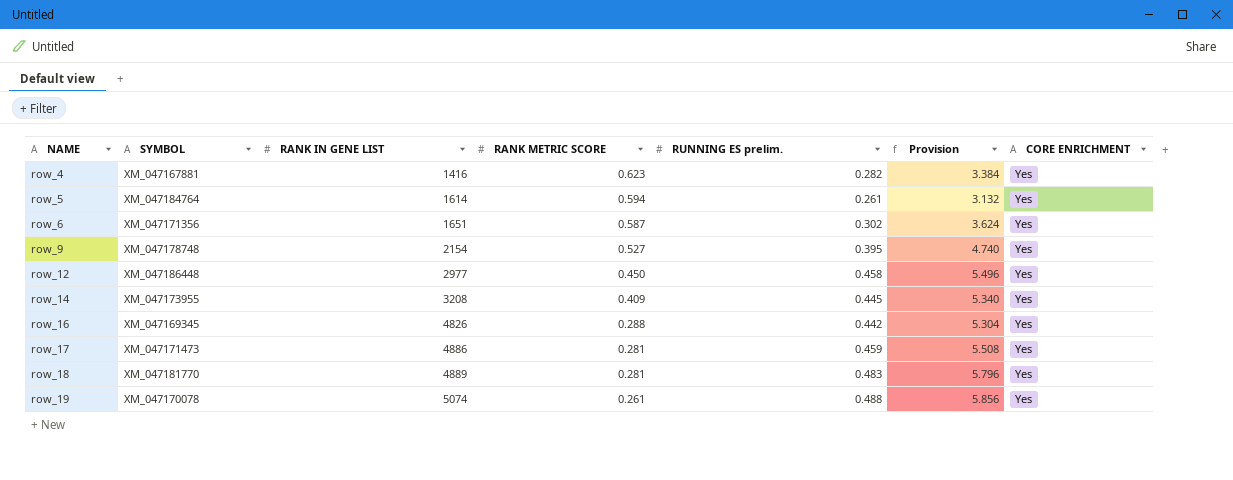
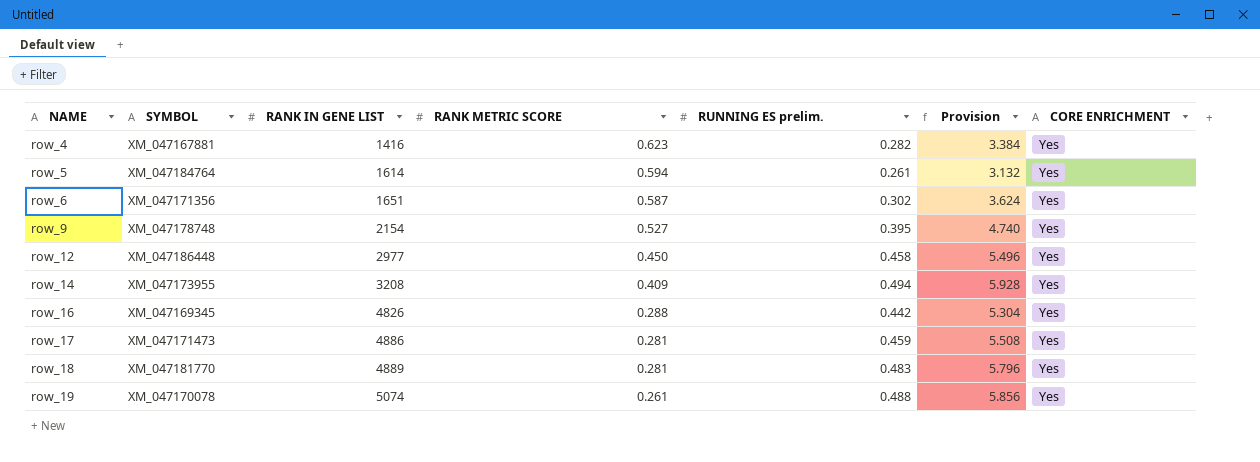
row_14 | RUNNING ES prelim.: 0.445 -> 0.494
row_14 | Provision: 5.340 -> 5.928

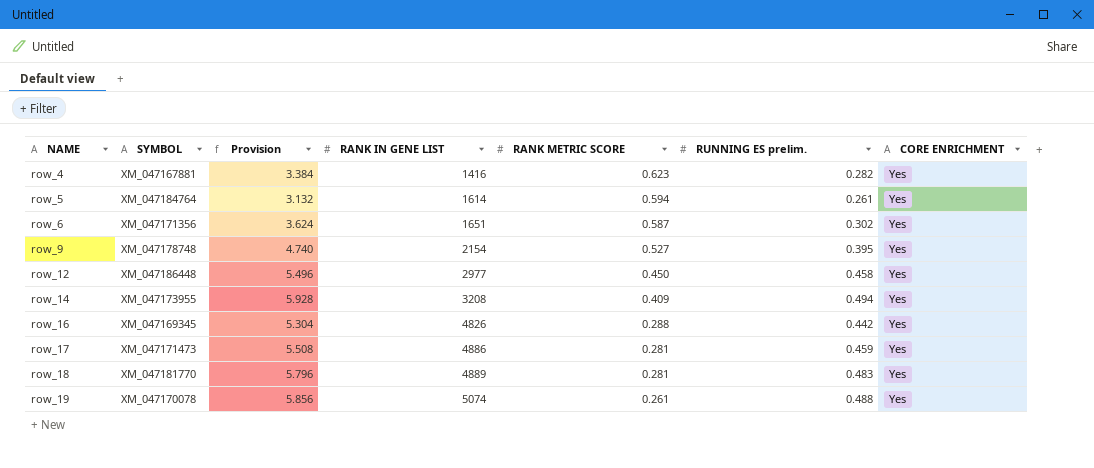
column Provision | position: 6 -> 3

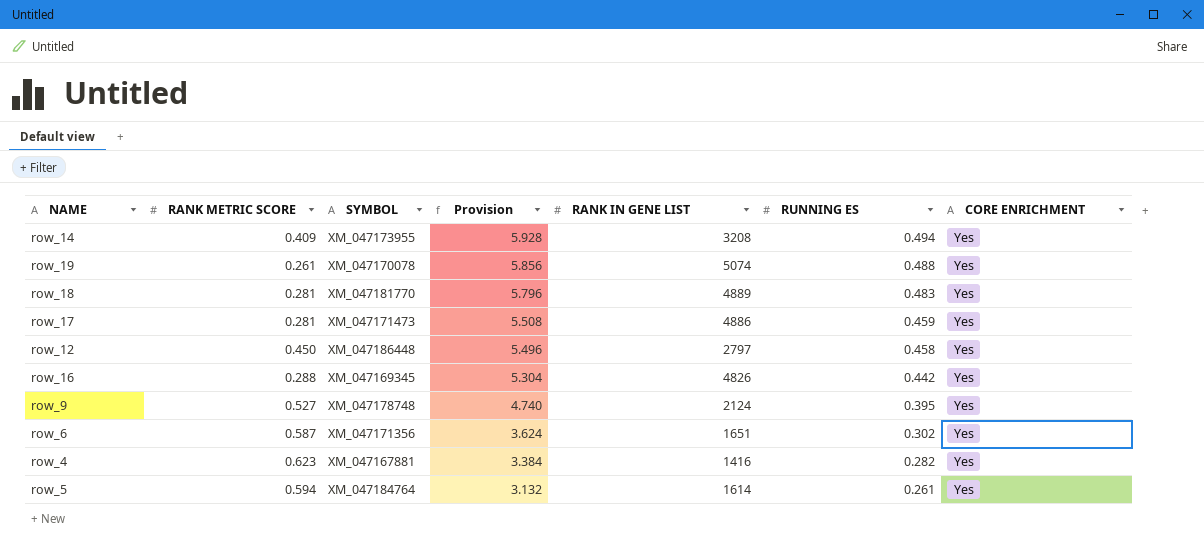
row order: NAME ascending -> Provision descending
column RANK METRIC SCORE | position: 5 -> 2
column name: RUNNING ES prelim. -> RUNNING ES
row_12 | RANK IN GENE LIST: 2977 -> 2797
row_9 | RANK IN GENE LIST: 2154 -> 2124

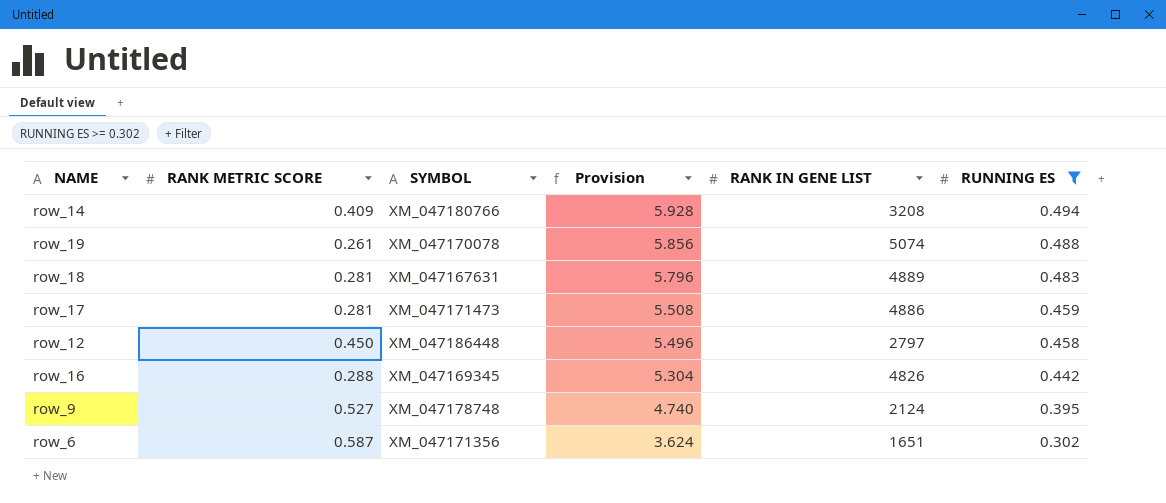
filter: none -> RUNNING ES >= 0.302
column CORE ENRICHMENT | position: 7 -> none
row_14 | SYMBOL: XM_047173955 -> XM_047180766
row_18 | SYMBOL: XM_047181770 -> XM_047167631

